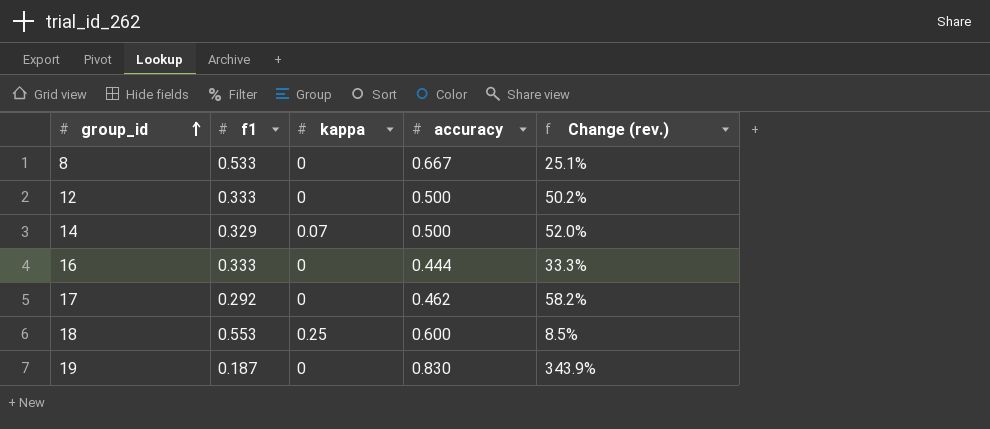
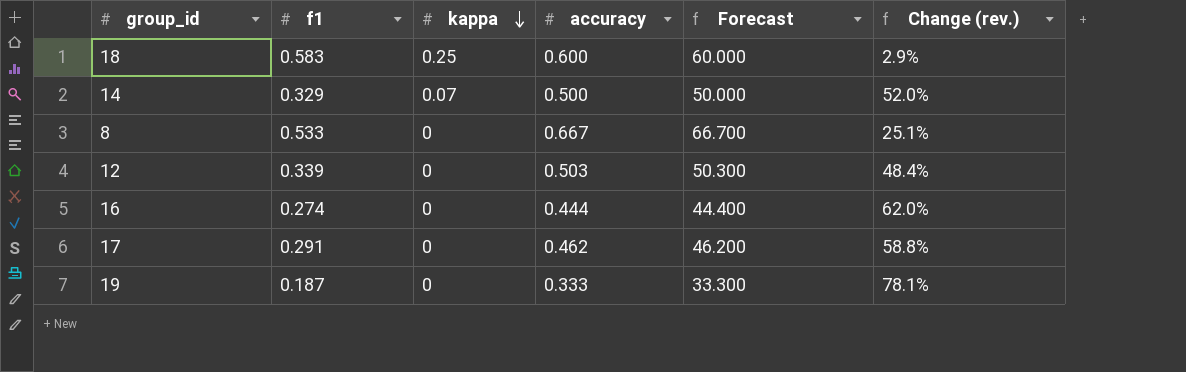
row order: group_id ascending -> kappa descending
column Forecast | formula: none -> [accuracy] * 100
18 | f1: 0.553 -> 0.583
18 | Change (rev.): 8.5% -> 2.9%
12 | f1: 0.333 -> 0.339
12 | accuracy: 0.500 -> 0.503
12 | Change (rev.): 50.2% -> 48.4%
16 | f1: 0.333 -> 0.274
16 | Change (rev.): 33.3% -> 62.0%
17 | f1: 0.292 -> 0.291
17 | Change (rev.): 58.2% -> 58.8%
19 | accuracy: 0.830 -> 0.333
19 | Change (rev.): 343.9% -> 78.1%

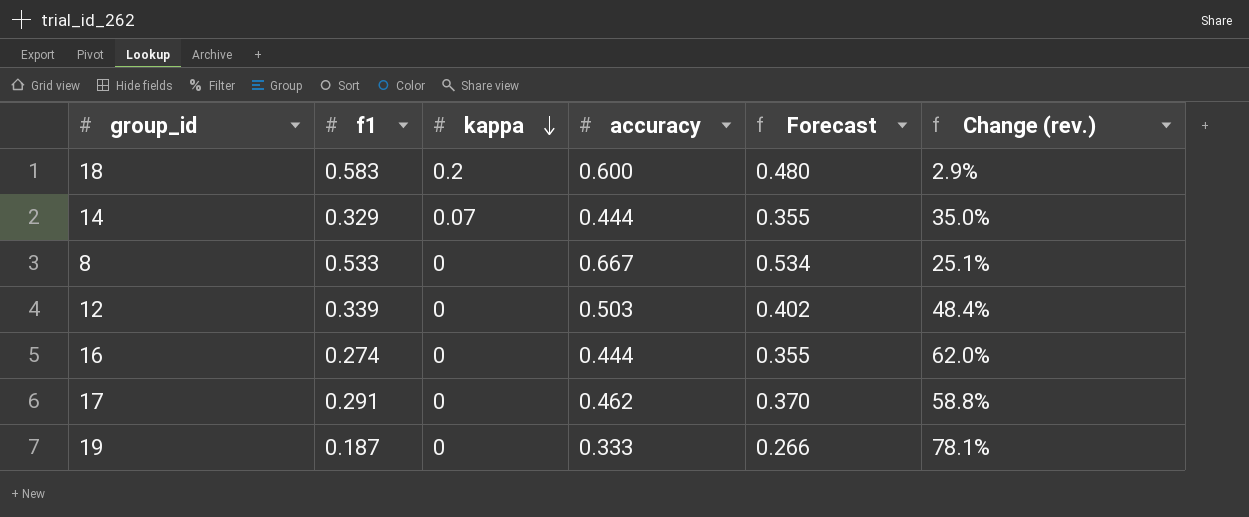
column Forecast | formula: [accuracy] * 100 -> [accuracy] * 0.8
18 | kappa: 0.25 -> 0.2
14 | accuracy: 0.500 -> 0.444
14 | Change (rev.): 52.0% -> 35.0%

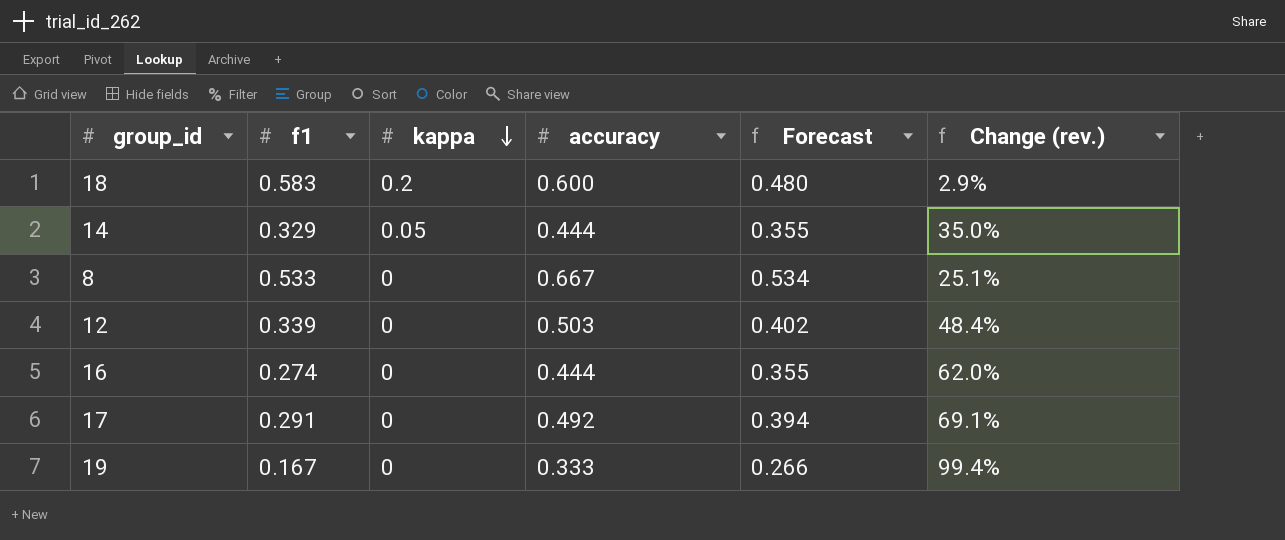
14 | kappa: 0.07 -> 0.05
17 | accuracy: 0.462 -> 0.492
17 | Forecast: 0.370 -> 0.394
17 | Change (rev.): 58.8% -> 69.1%
19 | f1: 0.187 -> 0.167
19 | Change (rev.): 78.1% -> 99.4%

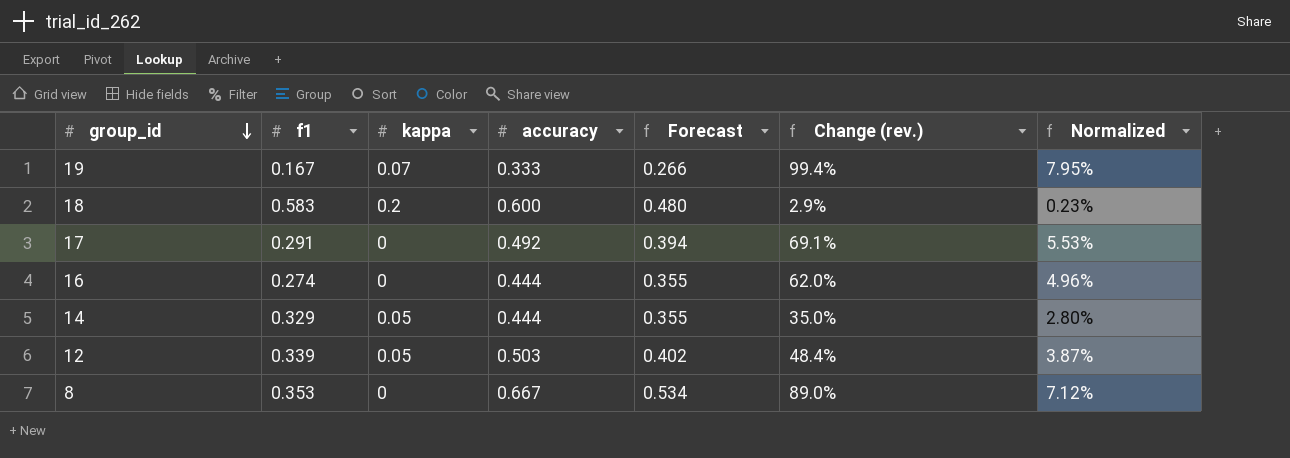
row order: kappa descending -> group_id descending
column Normalized | formula: none -> [Change (rev.)] * 0.08
19 | kappa: 0 -> 0.07
12 | kappa: 0 -> 0.05
8 | f1: 0.533 -> 0.353
8 | Change (rev.): 25.1% -> 89.0%

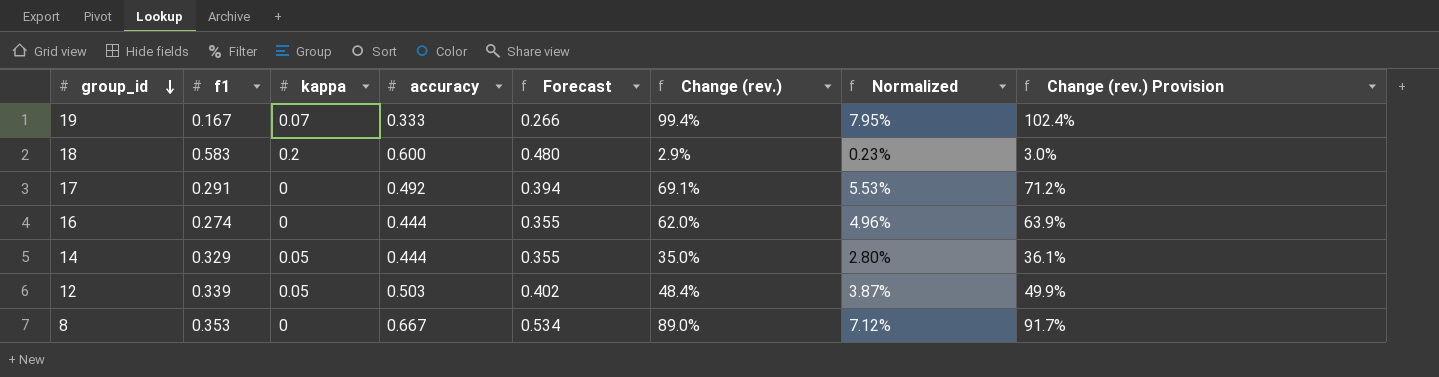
column Change (rev.) Provision | formula: none -> [Change (rev.)] * 1.03

